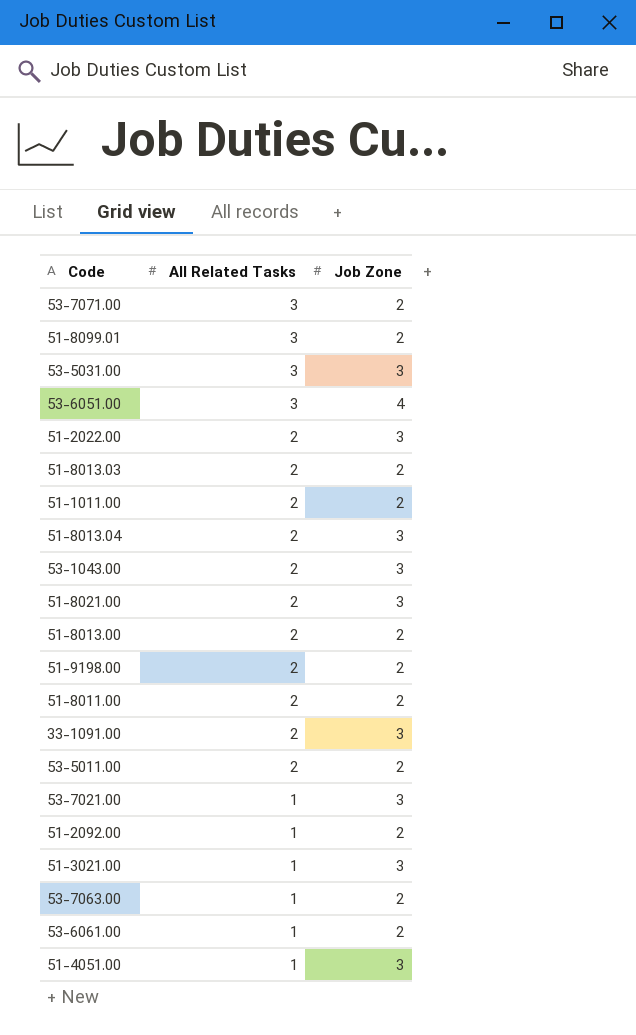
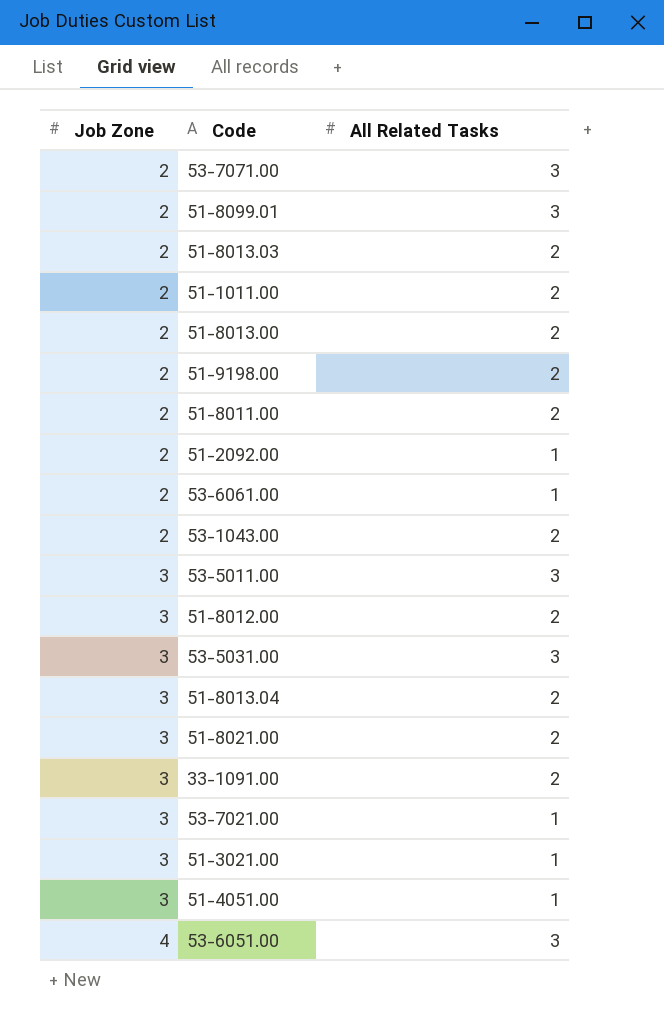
row order: All Related Tasks descending -> Job Zone ascending
column Job Zone | position: 3 -> 1
row 51-2022.00: 2 | 3 -> none
row 53-7063.00: 1 | 2 -> none
53-1043.00 | Job Zone: 3 -> 2
53-5011.00 | Job Zone: 2 -> 3
53-5011.00 | All Related Tasks: 2 -> 3
row 51-8012.00: none -> 3 | 2

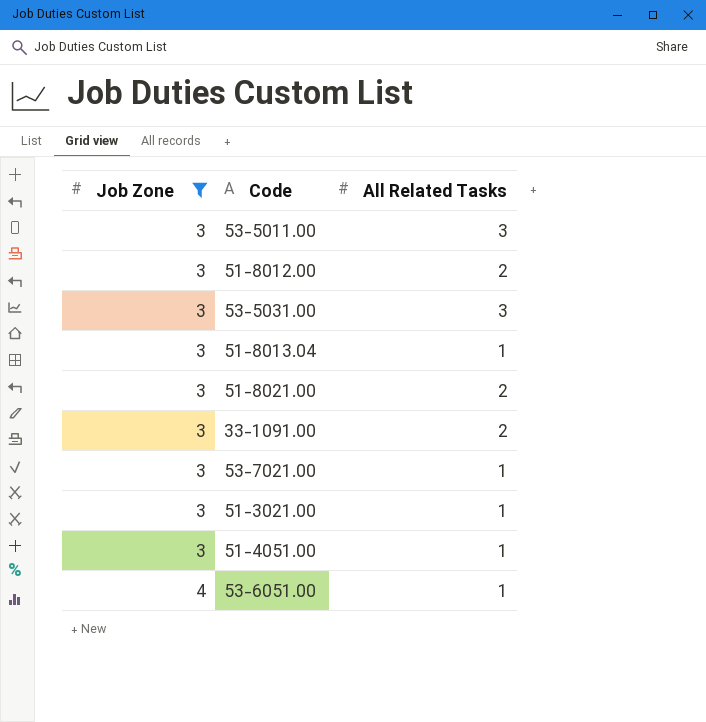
filter: none -> Job Zone != 2
51-8013.04 | All Related Tasks: 2 -> 1
53-6051.00 | All Related Tasks: 3 -> 1

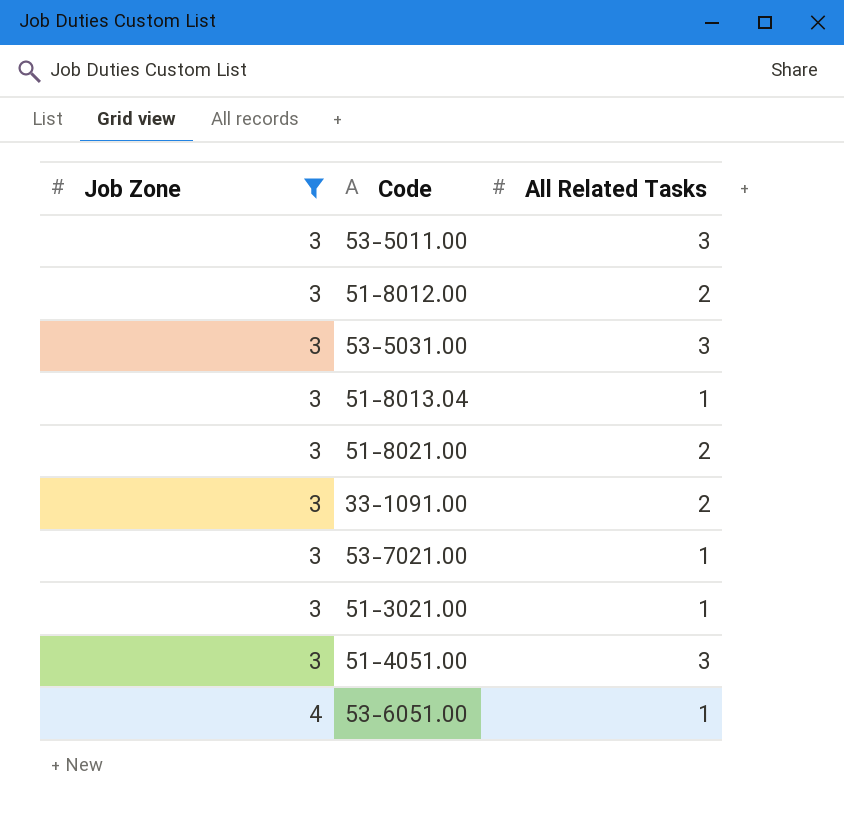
51-4051.00 | All Related Tasks: 1 -> 3

